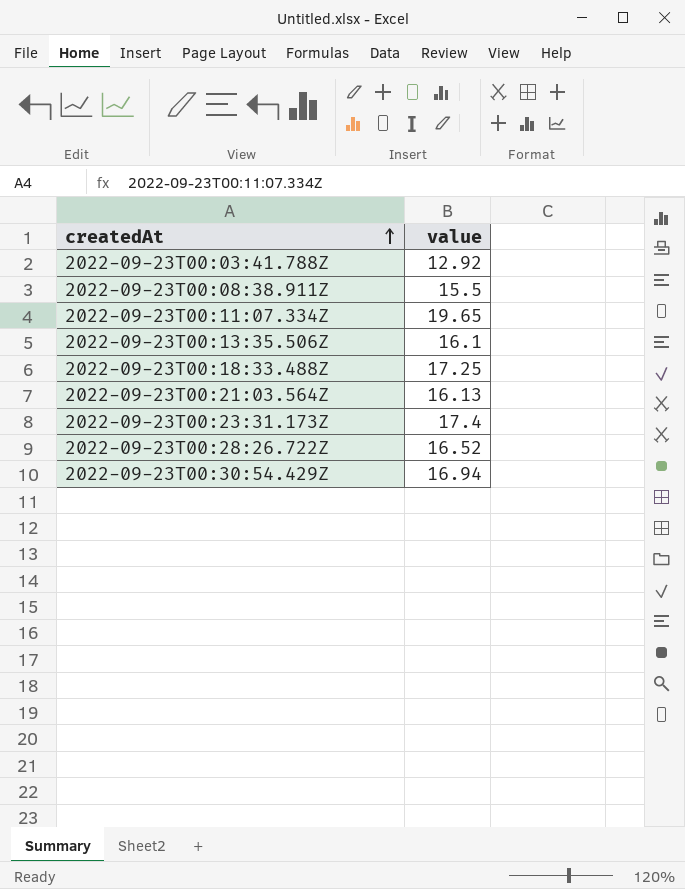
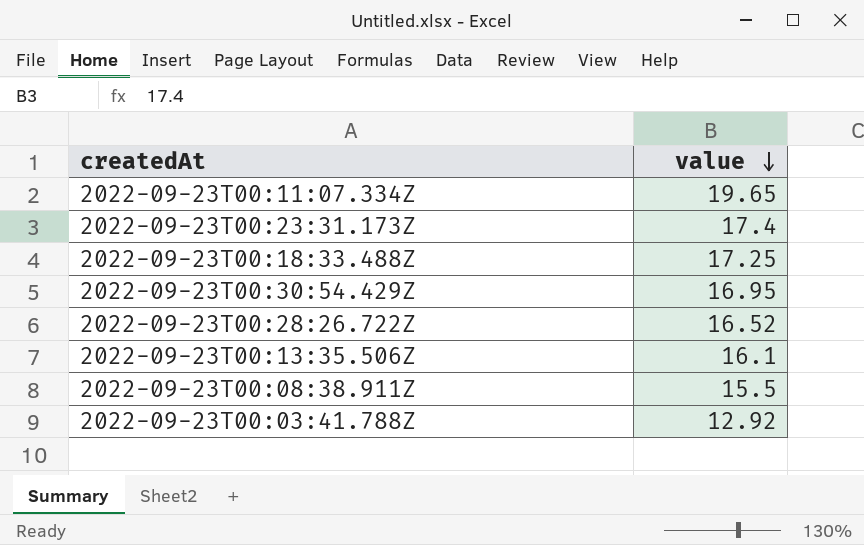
row order: createdAt ascending -> value descending
row 2022-09-23T00:21:03.564Z: 16.13 -> none
2022-09-23T00:30:54.429Z | value: 16.94 -> 16.95

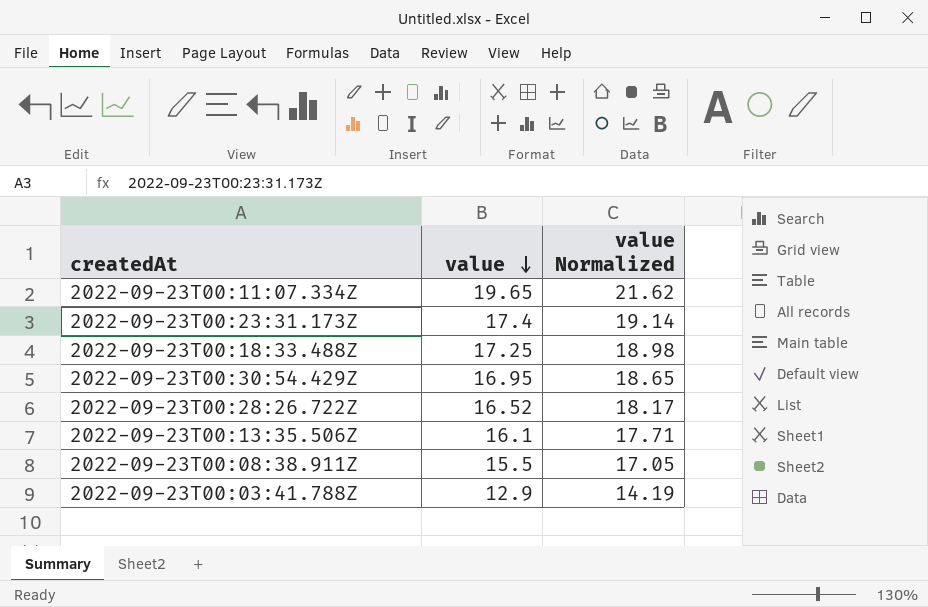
column value Normalized | formula: none -> [value] * 1.1
2022-09-23T00:03:41.788Z | value: 12.92 -> 12.9

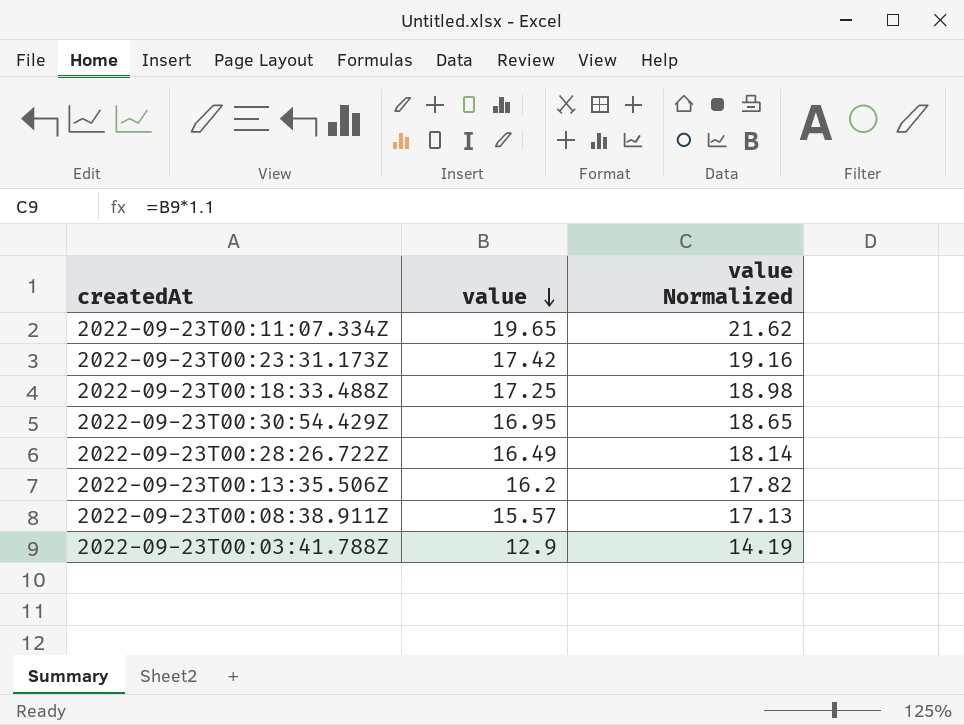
2022-09-23T00:23:31.173Z | value: 17.4 -> 17.42
2022-09-23T00:23:31.173Z | value Normalized: 19.14 -> 19.16
2022-09-23T00:28:26.722Z | value: 16.52 -> 16.49
2022-09-23T00:28:26.722Z | value Normalized: 18.17 -> 18.14
2022-09-23T00:13:35.506Z | value: 16.1 -> 16.2
2022-09-23T00:13:35.506Z | value Normalized: 17.71 -> 17.82
2022-09-23T00:08:38.911Z | value: 15.5 -> 15.57
2022-09-23T00:08:38.911Z | value Normalized: 17.05 -> 17.13

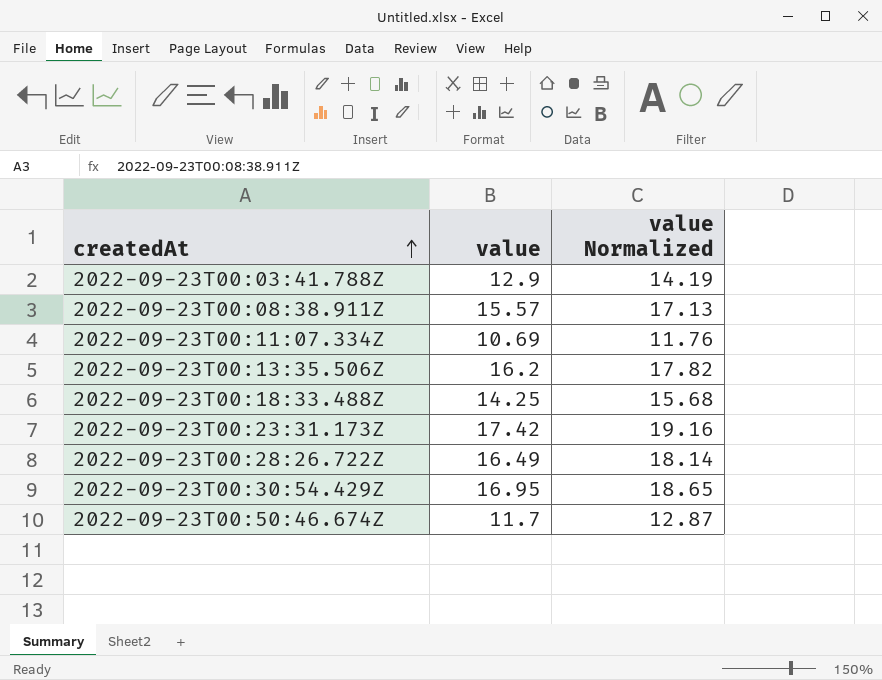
row order: value descending -> createdAt ascending
2022-09-23T00:11:07.334Z | value: 19.65 -> 10.69
2022-09-23T00:11:07.334Z | value Normalized: 21.62 -> 11.76
2022-09-23T00:18:33.488Z | value: 17.25 -> 14.25
2022-09-23T00:18:33.488Z | value Normalized: 18.98 -> 15.68
row 2022-09-23T00:50:46.674Z: none -> 11.7 | 12.87

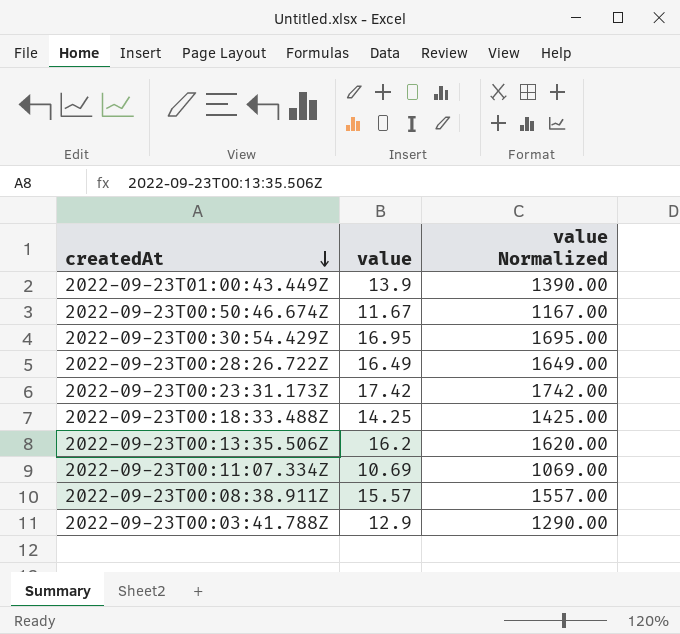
row order: createdAt ascending -> createdAt descending
column value Normalized | formula: [value] * 1.1 -> [value] * 100
row 2022-09-23T01:00:43.449Z: none -> 13.9 | 1390.00
2022-09-23T00:50:46.674Z | value: 11.7 -> 11.67

